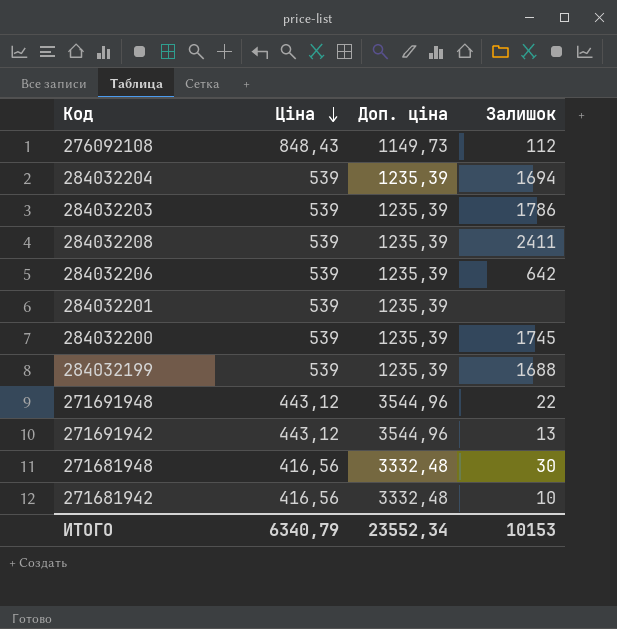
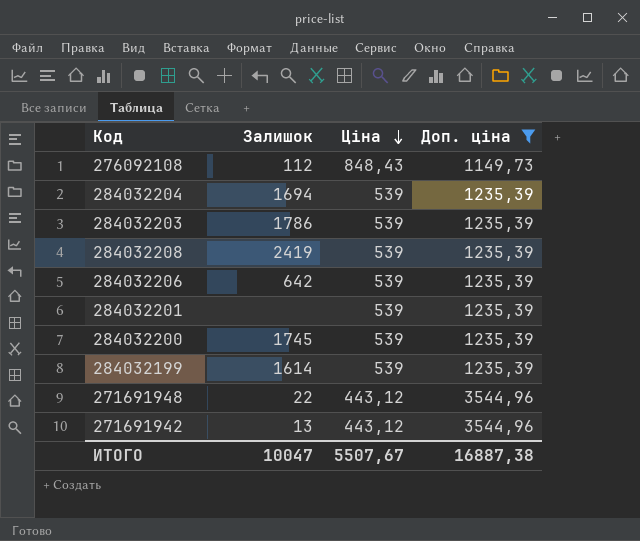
filter: none -> Доп. ціна != 3332,48
column Залишок | position: 4 -> 2
284032208 | Залишок: 2411 -> 2419
284032199 | Залишок: 1688 -> 1614
ИТОГО | Залишок: 10153 -> 10047
ИТОГО | Ціна: 6340,79 -> 5507,67
ИТОГО | Доп. ціна: 23552,34 -> 16887,38

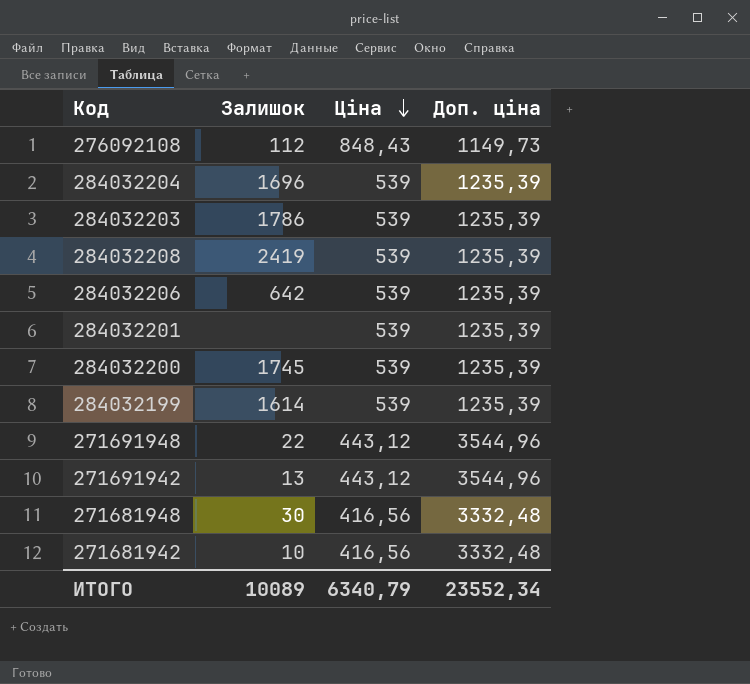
filter: Доп. ціна != 3332,48 -> none
284032204 | Залишок: 1694 -> 1696
ИТОГО | Залишок: 10047 -> 10089
ИТОГО | Ціна: 5507,67 -> 6340,79
ИТОГО | Доп. ціна: 16887,38 -> 23552,34

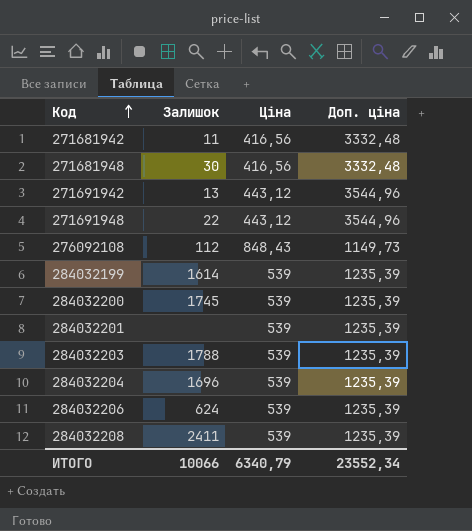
row order: Ціна descending -> Код ascending
271681942 | Залишок: 10 -> 11
284032203 | Залишок: 1786 -> 1788
284032206 | Залишок: 642 -> 624
284032208 | Залишок: 2419 -> 2411
ИТОГО | Залишок: 10089 -> 10066

